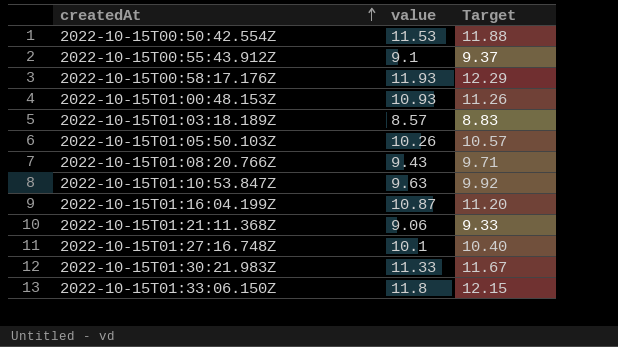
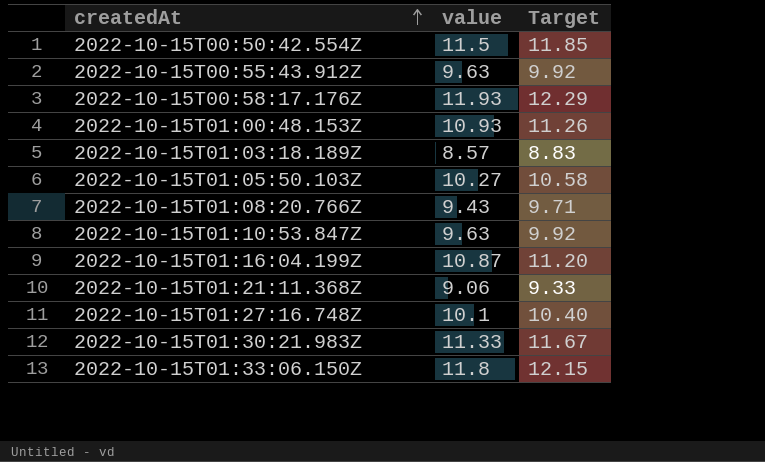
2022-10-15T00:50:42.554Z | value: 11.53 -> 11.5
2022-10-15T00:50:42.554Z | Target: 11.88 -> 11.85
2022-10-15T00:55:43.912Z | value: 9.1 -> 9.63
2022-10-15T00:55:43.912Z | Target: 9.37 -> 9.92
2022-10-15T01:05:50.103Z | value: 10.26 -> 10.27
2022-10-15T01:05:50.103Z | Target: 10.57 -> 10.58

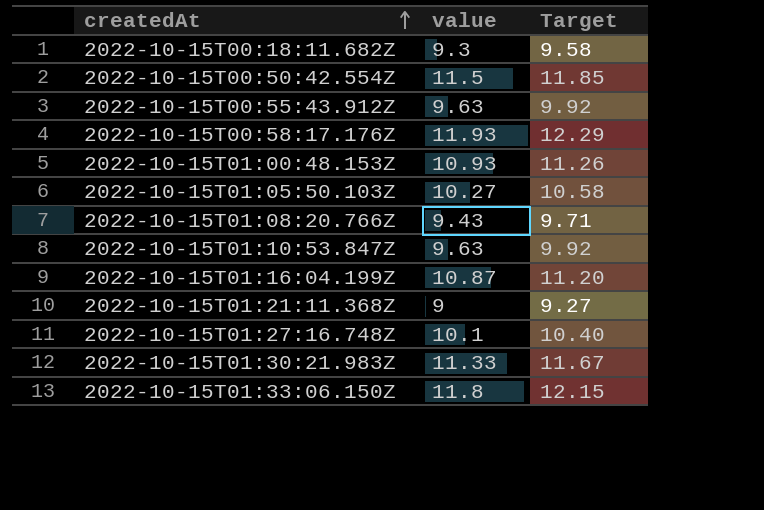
row 2022-10-15T01:03:18.189Z: 8.57 | 8.83 -> none
row 2022-10-15T00:18:11.682Z: none -> 9.3 | 9.58
2022-10-15T01:21:11.368Z | value: 9.06 -> 9
2022-10-15T01:21:11.368Z | Target: 9.33 -> 9.27

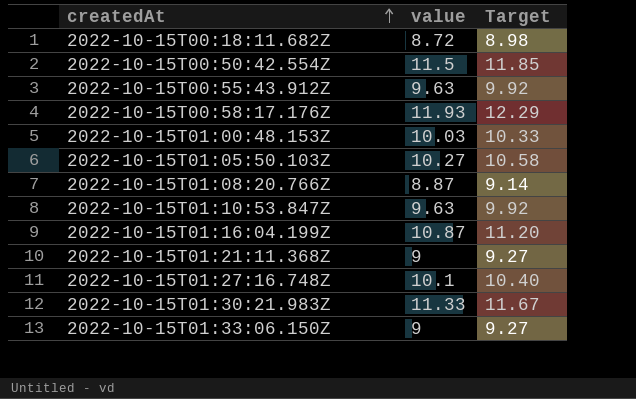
2022-10-15T00:18:11.682Z | value: 9.3 -> 8.72
2022-10-15T00:18:11.682Z | Target: 9.58 -> 8.98
2022-10-15T01:00:48.153Z | value: 10.93 -> 10.03
2022-10-15T01:00:48.153Z | Target: 11.26 -> 10.33
2022-10-15T01:08:20.766Z | value: 9.43 -> 8.87
2022-10-15T01:08:20.766Z | Target: 9.71 -> 9.14
2022-10-15T01:33:06.150Z | value: 11.8 -> 9
2022-10-15T01:33:06.150Z | Target: 12.15 -> 9.27

